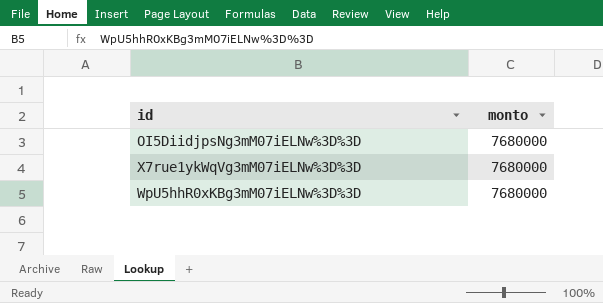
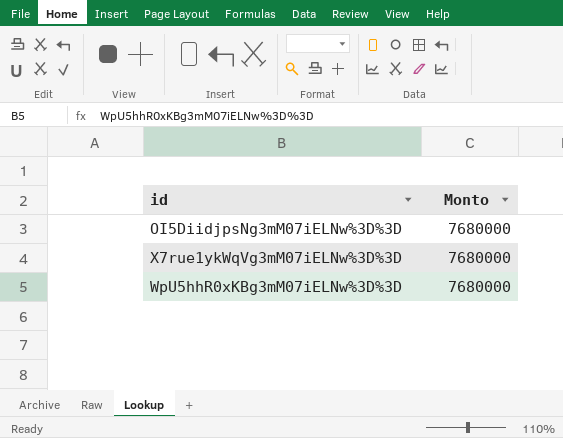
column name: monto -> Monto

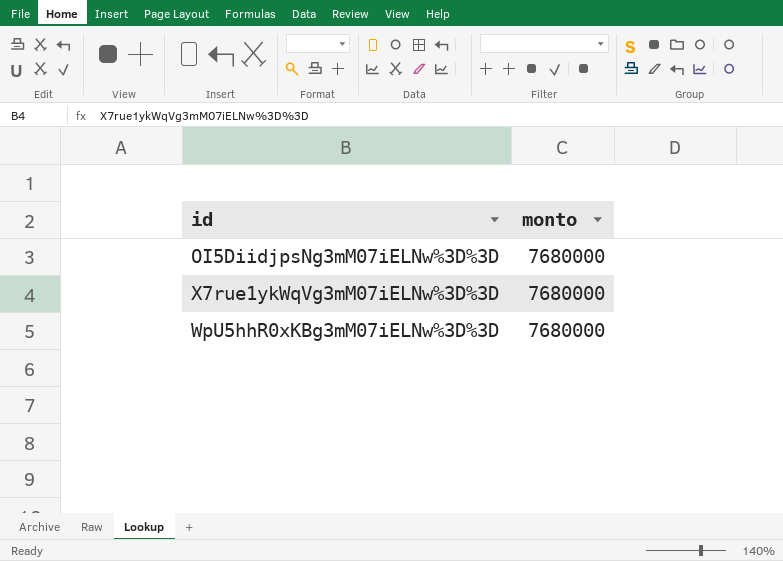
column name: Monto -> monto

